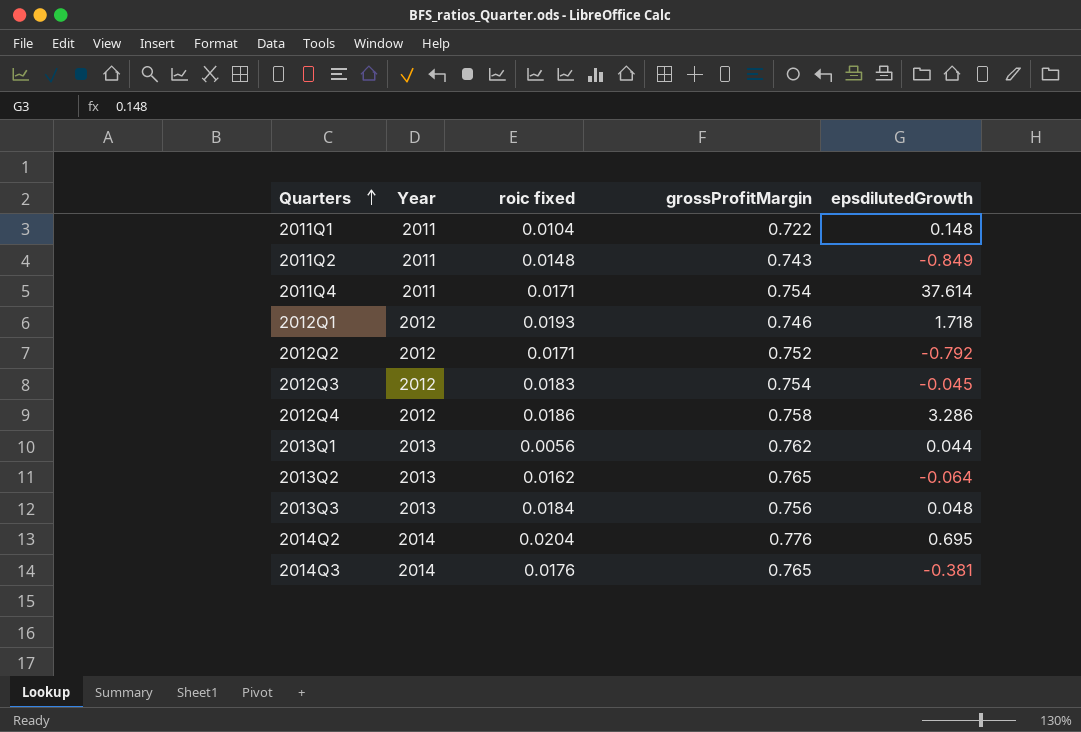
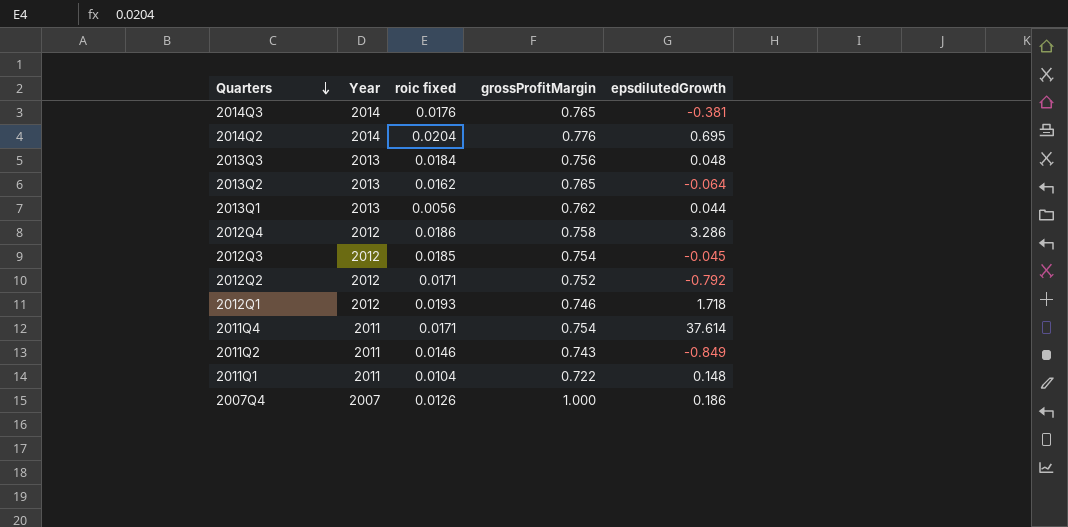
row order: Quarters ascending -> Quarters descending
2012Q3 | roic fixed: 0.0183 -> 0.0185
2011Q2 | roic fixed: 0.0148 -> 0.0146
row 2007Q4: none -> 2007 | 0.0126 | 1.000 | 0.186

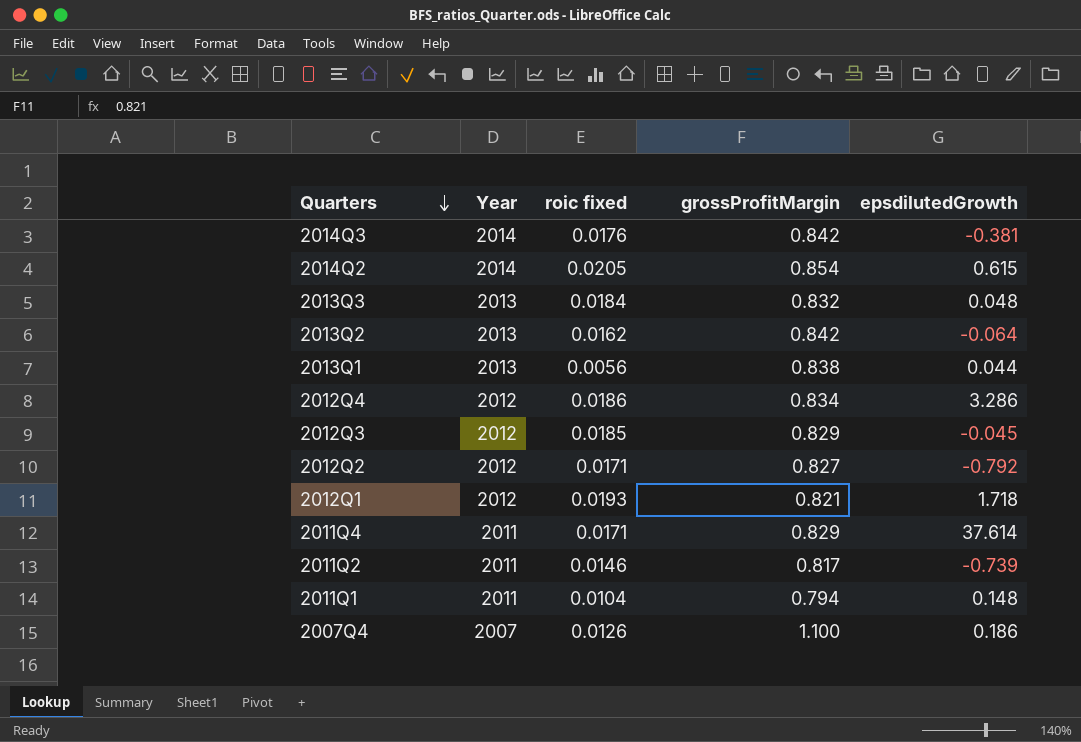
2014Q3 | grossProfitMargin: 0.765 -> 0.842
2014Q2 | roic fixed: 0.0204 -> 0.0205
2014Q2 | grossProfitMargin: 0.776 -> 0.854
2014Q2 | epsdilutedGrowth: 0.695 -> 0.615
2013Q3 | grossProfitMargin: 0.756 -> 0.832
2013Q2 | grossProfitMargin: 0.765 -> 0.842
2013Q1 | grossProfitMargin: 0.762 -> 0.838
2012Q4 | grossProfitMargin: 0.758 -> 0.834
2012Q3 | grossProfitMargin: 0.754 -> 0.829
2012Q2 | grossProfitMargin: 0.752 -> 0.827
2012Q1 | grossProfitMargin: 0.746 -> 0.821
2011Q4 | grossProfitMargin: 0.754 -> 0.829
2011Q2 | grossProfitMargin: 0.743 -> 0.817
2011Q2 | epsdilutedGrowth: -0.849 -> -0.739
2011Q1 | grossProfitMargin: 0.722 -> 0.794
2007Q4 | grossProfitMargin: 1.000 -> 1.100

